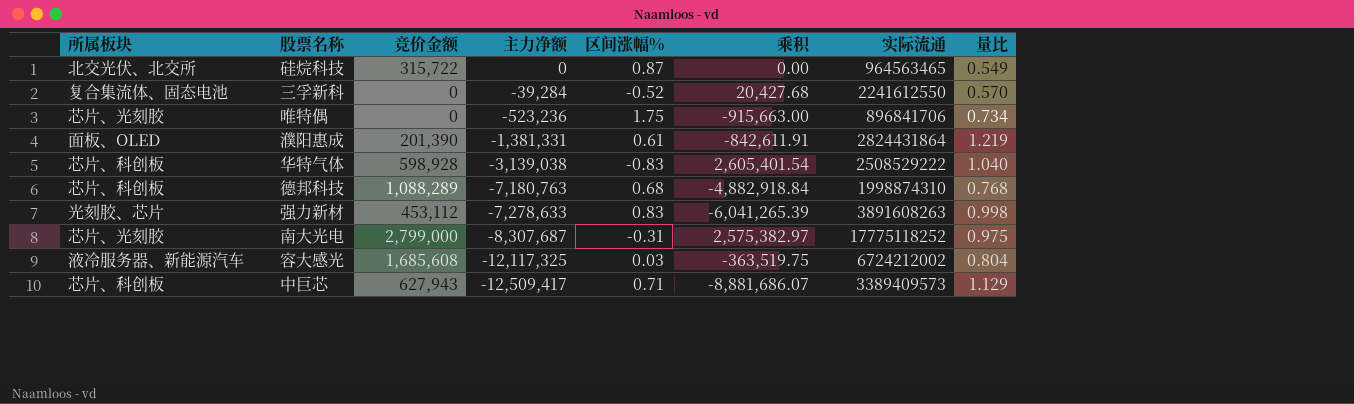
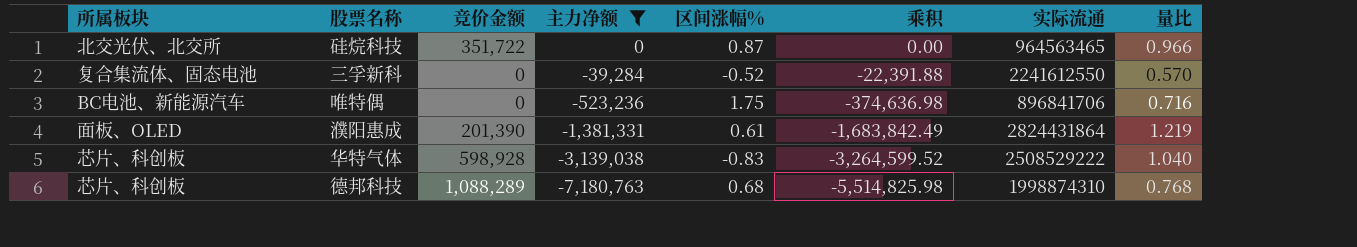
filter: none -> 主力净额 >= -7,180,763
column 乘积 | formula: [主力净额] * [区间涨幅%] -> [主力净额] * [量比]
硅烷科技 | 竞价金额: 315,722 -> 351,722
硅烷科技 | 量比: 0.549 -> 0.966
唯特偶 | 所属板块: 芯片、光刻胶 -> BC电池、新能源汽车
唯特偶 | 量比: 0.734 -> 0.716

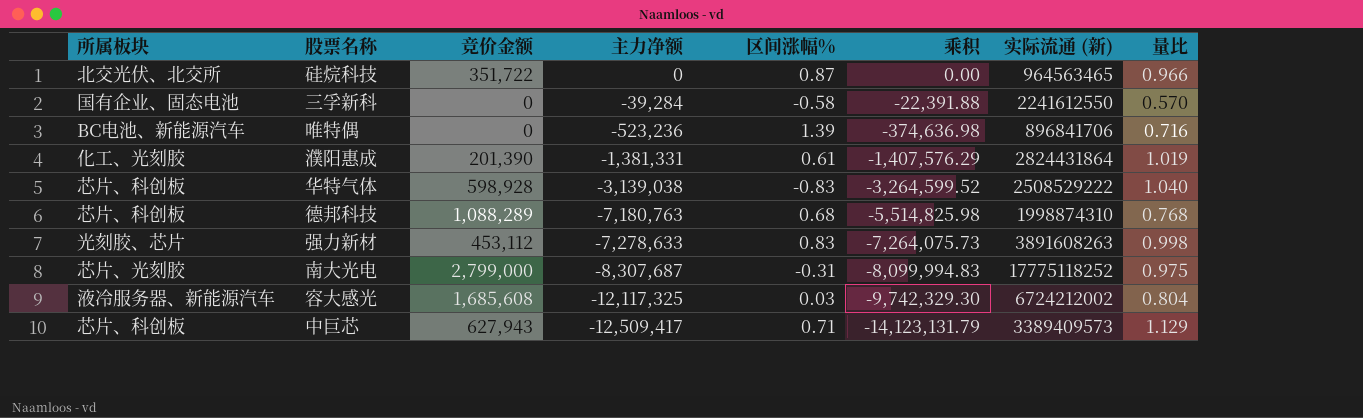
filter: 主力净额 >= -7,180,763 -> none
column name: 实际流通 -> 实际流通 (新)
三孚新科 | 所属板块: 复合集流体、固态电池 -> 国有企业、固态电池
三孚新科 | 区间涨幅%: -0.52 -> -0.58
唯特偶 | 区间涨幅%: 1.75 -> 1.39
濮阳惠成 | 所属板块: 面板、OLED -> 化工、光刻胶
濮阳惠成 | 乘积: -1,683,842.49 -> -1,407,576.29
濮阳惠成 | 量比: 1.219 -> 1.019

